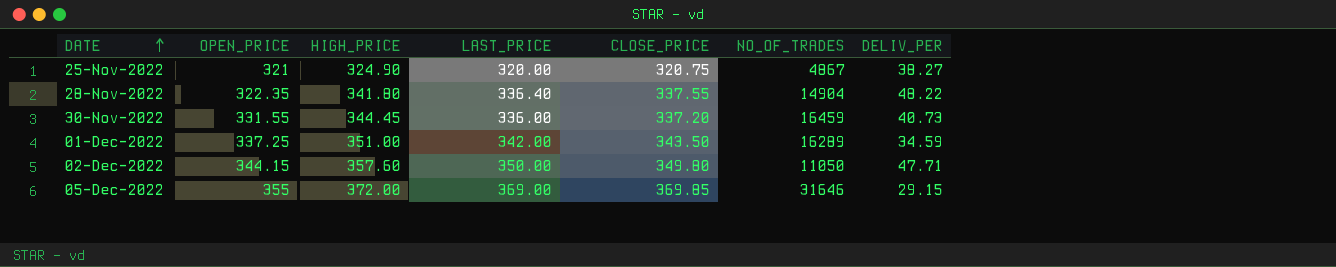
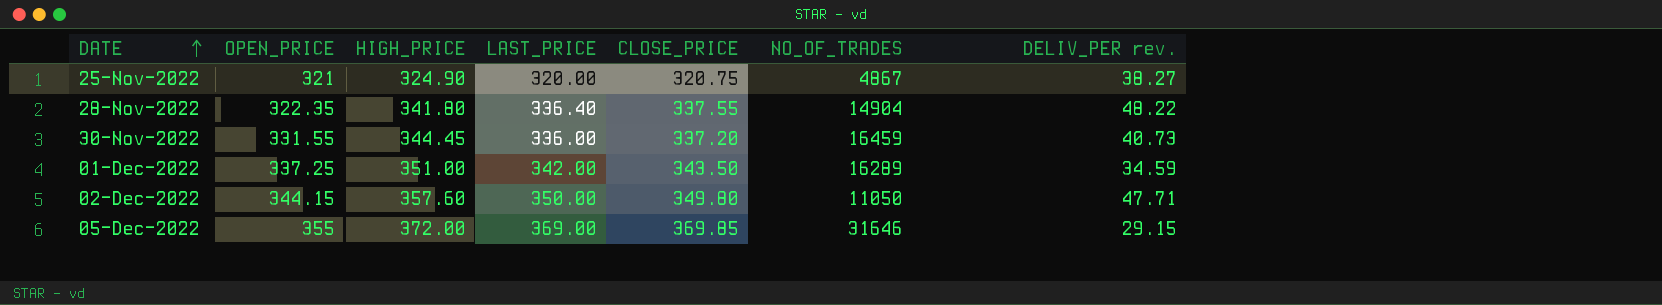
column name: DELIV_PER -> DELIV_PER rev.

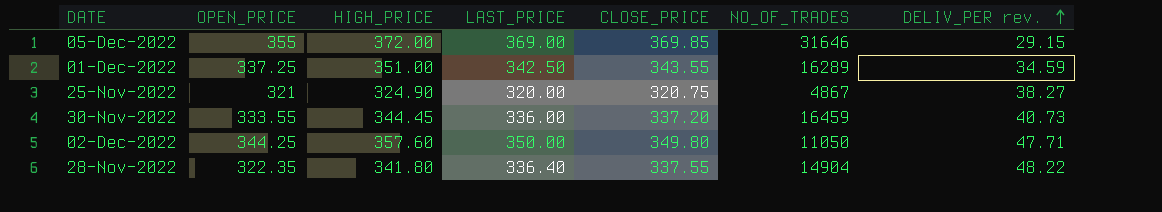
row order: DATE ascending -> DELIV_PER rev. ascending
01-Dec-2022 | LAST_PRICE: 342.00 -> 342.50
01-Dec-2022 | CLOSE_PRICE: 343.50 -> 343.55
30-Nov-2022 | OPEN_PRICE: 331.55 -> 333.55
02-Dec-2022 | OPEN_PRICE: 344.15 -> 344.25

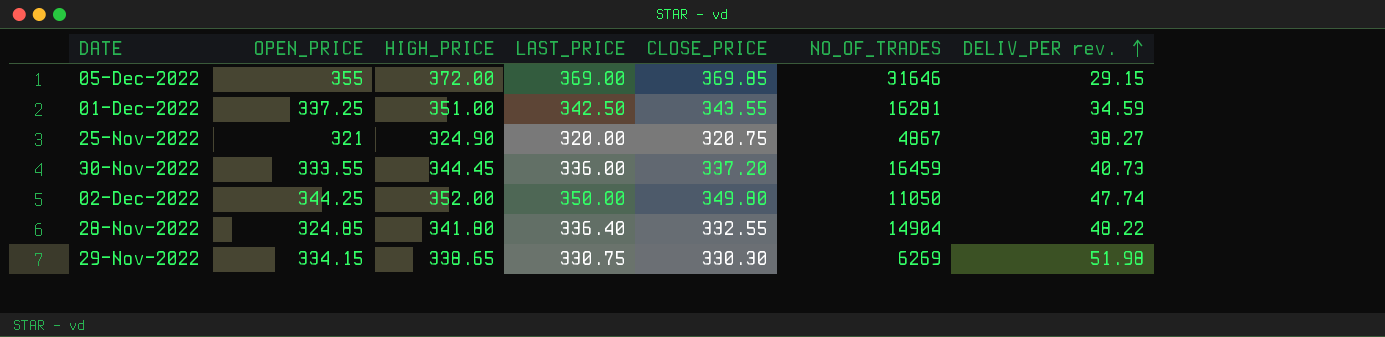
01-Dec-2022 | NO_OF_TRADES: 16289 -> 16281
02-Dec-2022 | HIGH_PRICE: 357.60 -> 352.00
02-Dec-2022 | DELIV_PER rev.: 47.71 -> 47.74
28-Nov-2022 | OPEN_PRICE: 322.35 -> 324.85
28-Nov-2022 | CLOSE_PRICE: 337.55 -> 332.55
row 29-Nov-2022: none -> 334.15 | 338.65 | 330.75 | 330.30 | 6269 | 51.98

